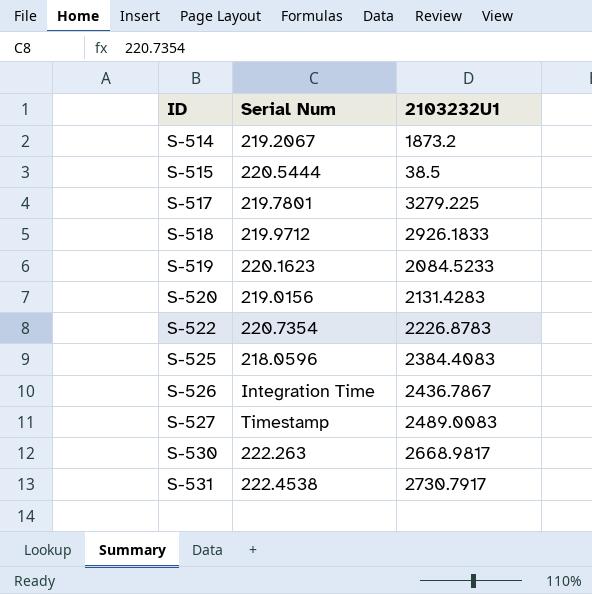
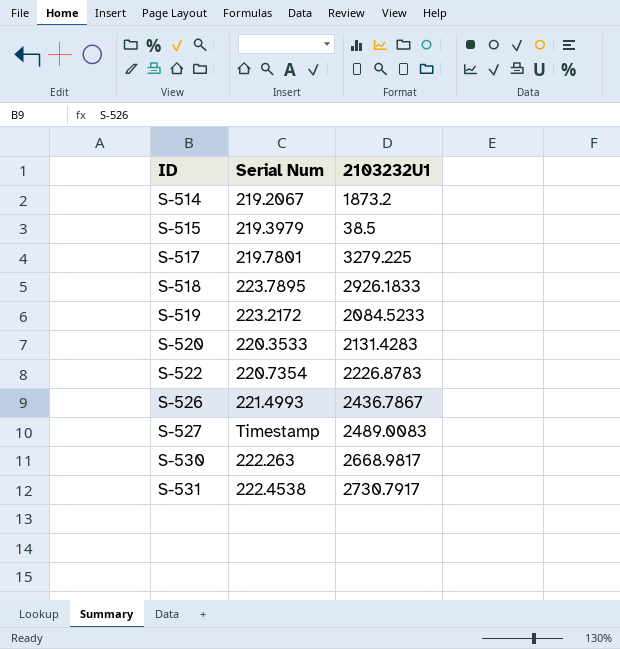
row S-525: 218.0596 | 2384.4083 -> none
S-515 | Serial Num: 220.5444 -> 219.3979
S-518 | Serial Num: 219.9712 -> 223.7895
S-519 | Serial Num: 220.1623 -> 223.2172
S-520 | Serial Num: 219.0156 -> 220.3533
S-526 | Serial Num: Integration Time -> 221.4993

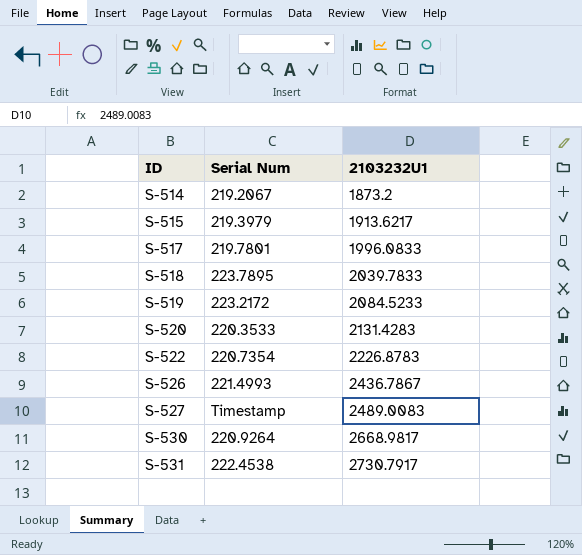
S-515 | 2103232U1: 38.5 -> 1913.6217
S-517 | 2103232U1: 3279.225 -> 1996.0833
S-518 | 2103232U1: 2926.1833 -> 2039.7833
S-530 | Serial Num: 222.263 -> 220.9264

